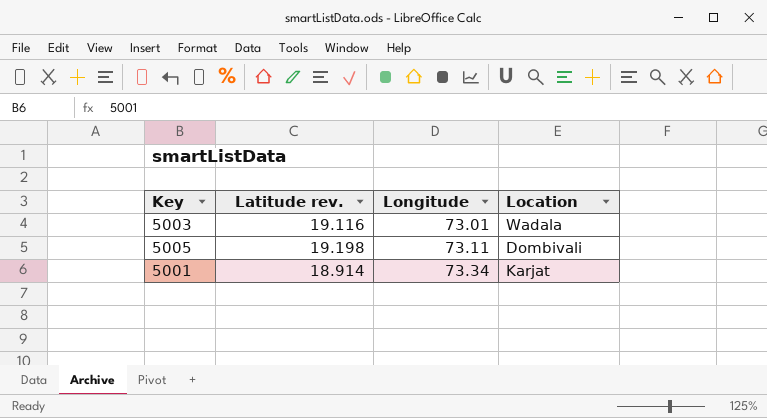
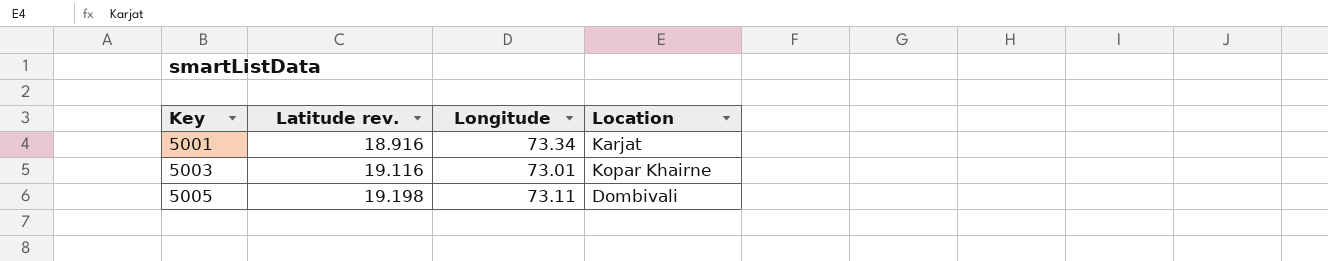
row order: Longitude ascending -> Key ascending
5001 | Latitude rev.: 18.914 -> 18.916
5003 | Location: Wadala -> Kopar Khairne

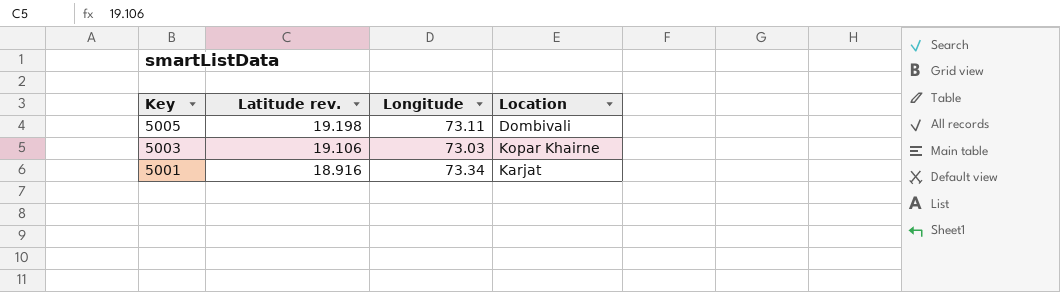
row order: Key ascending -> Key descending
5003 | Latitude rev.: 19.116 -> 19.106
5003 | Longitude: 73.01 -> 73.03

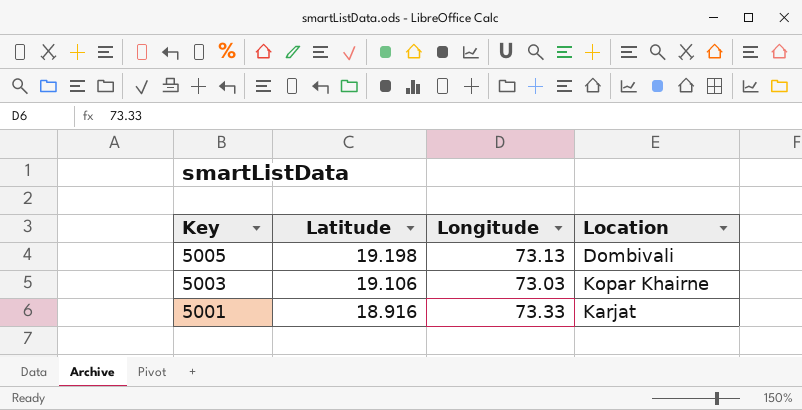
column name: Latitude rev. -> Latitude
5005 | Longitude: 73.11 -> 73.13
5001 | Longitude: 73.34 -> 73.33

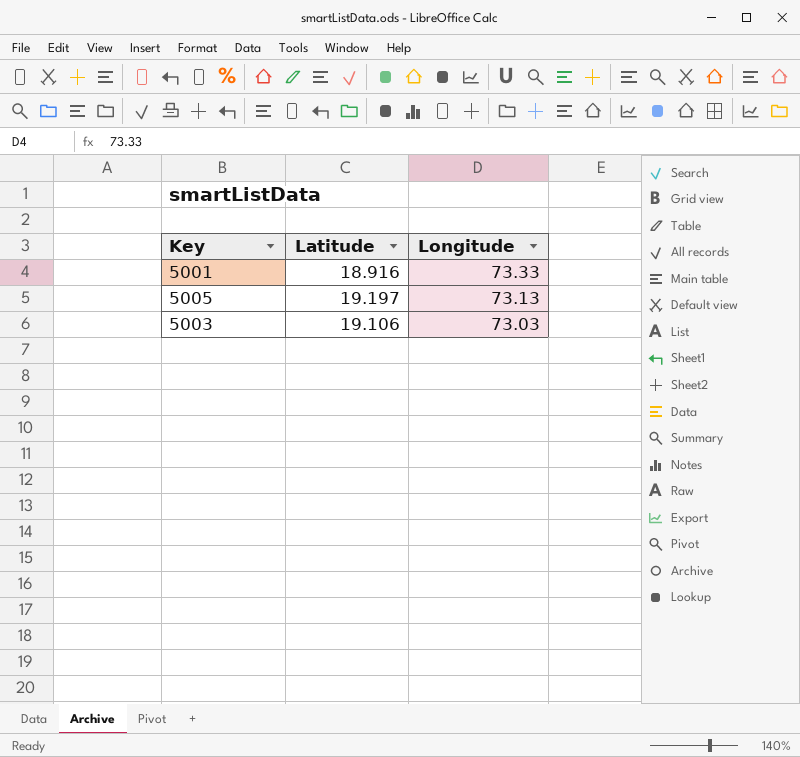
row order: Key descending -> Longitude descending
column Location | position: 4 -> none
5005 | Latitude: 19.198 -> 19.197

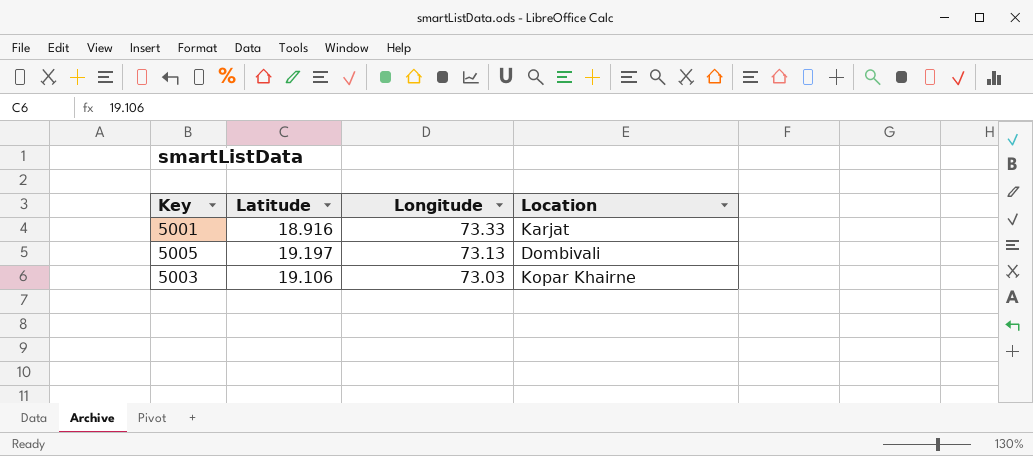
column Location | position: none -> 4

